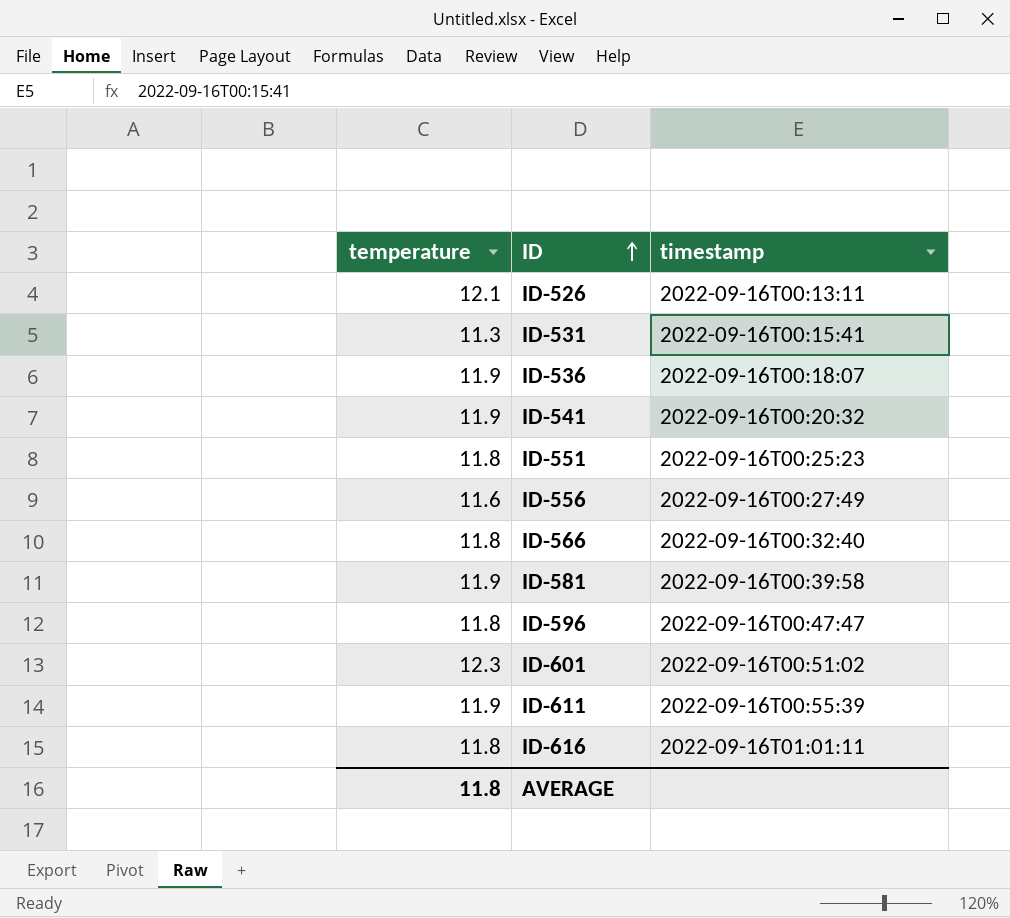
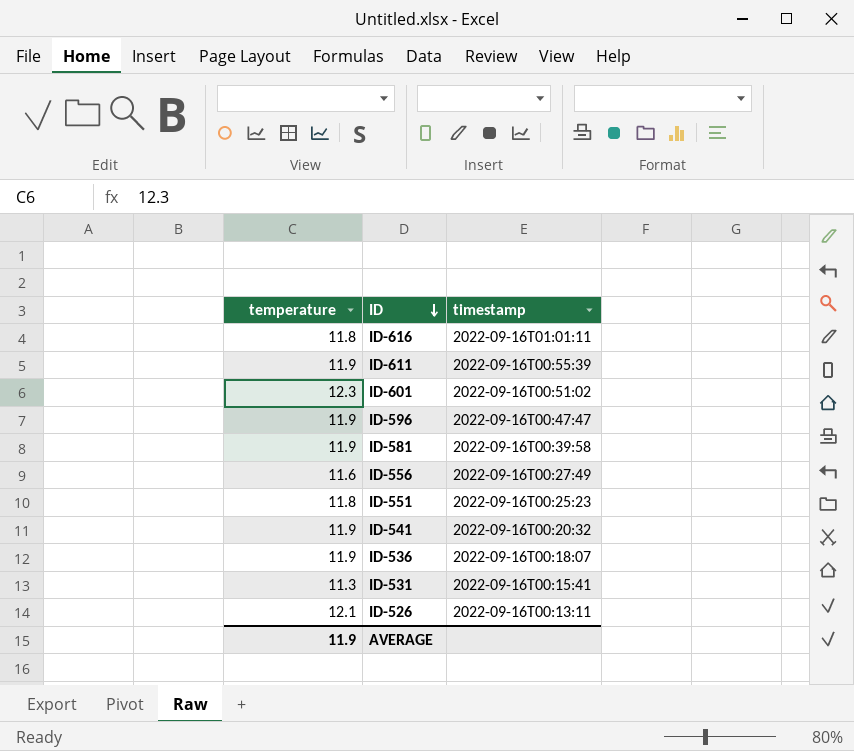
row order: ID ascending -> ID descending
row ID-566: 11.8 | 2022-09-16T00:32:40 -> none
ID-596 | temperature: 11.8 -> 11.9
AVERAGE | temperature: 11.8 -> 11.9

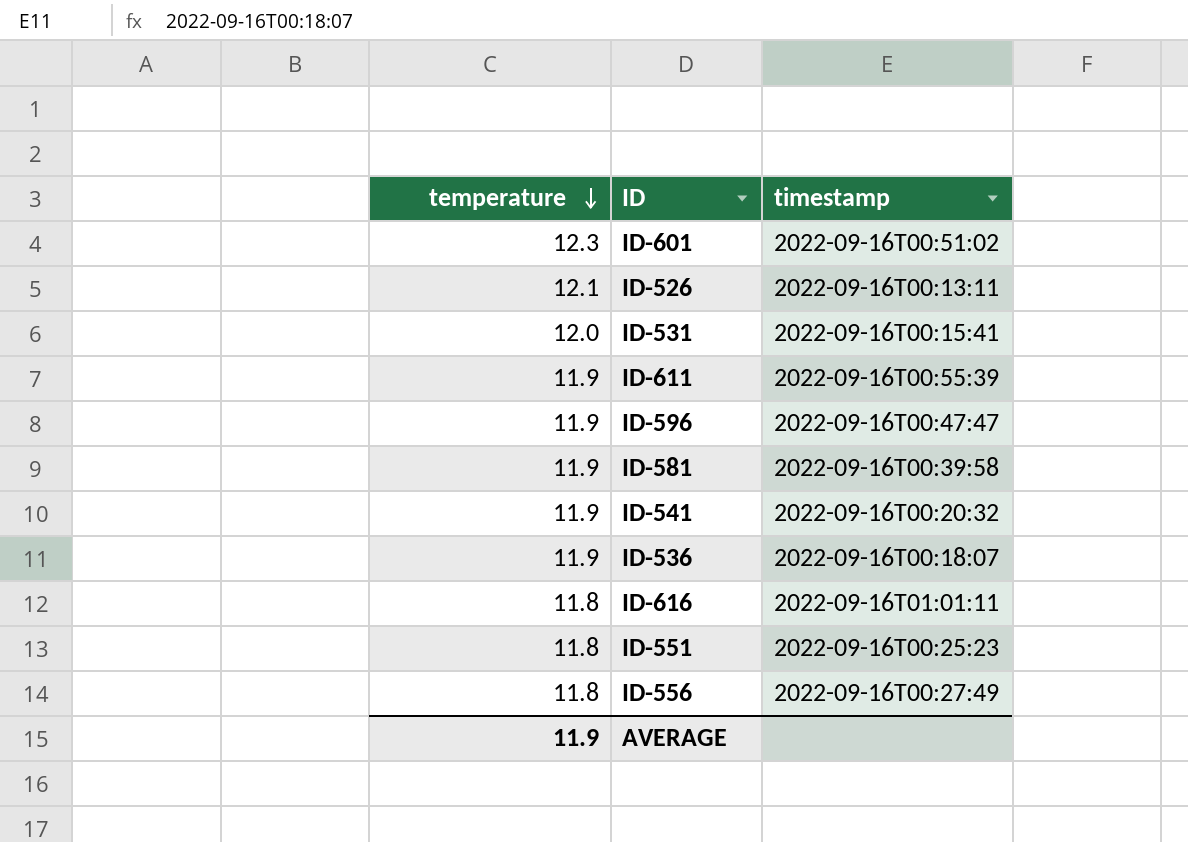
row order: ID descending -> temperature descending
ID-531 | temperature: 11.3 -> 12.0
ID-556 | temperature: 11.6 -> 11.8

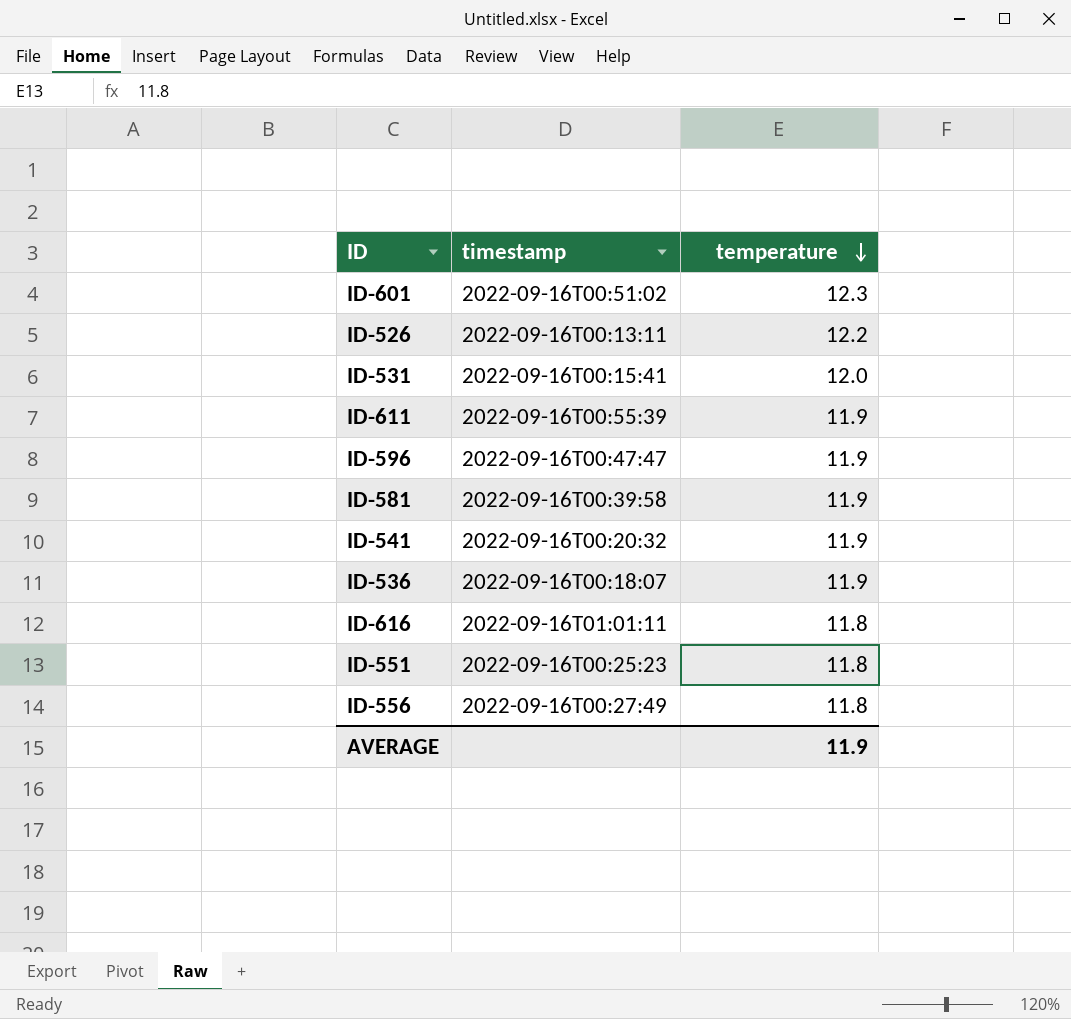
column temperature | position: 1 -> 3
ID-526 | temperature: 12.1 -> 12.2

